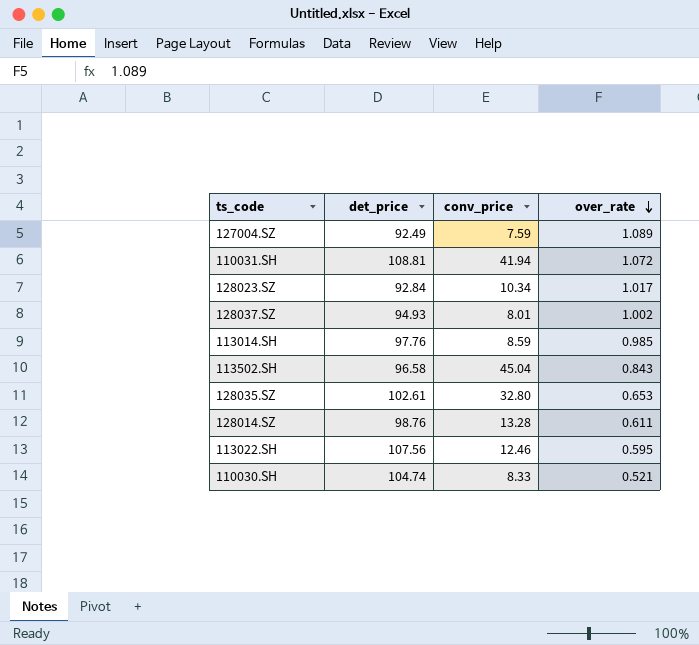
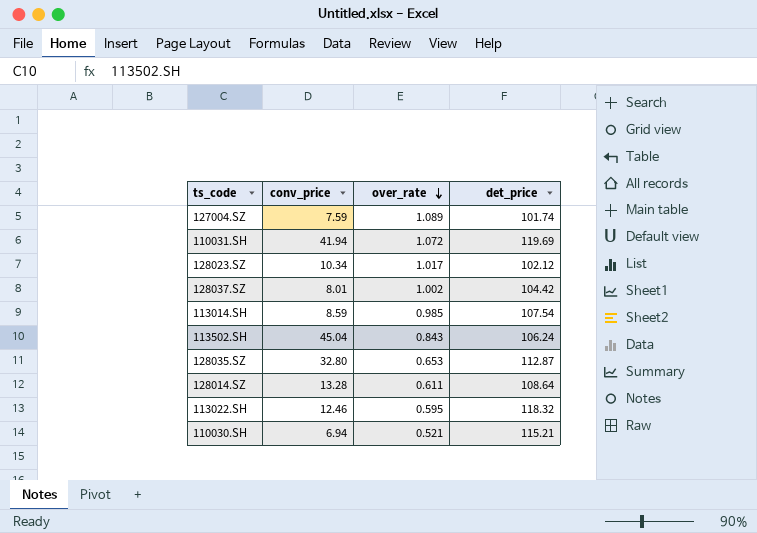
column det_price | position: 2 -> 4
127004.SZ | det_price: 92.49 -> 101.74
110031.SH | det_price: 108.81 -> 119.69
128023.SZ | det_price: 92.84 -> 102.12
128037.SZ | det_price: 94.93 -> 104.42
113014.SH | det_price: 97.76 -> 107.54
113502.SH | det_price: 96.58 -> 106.24
128035.SZ | det_price: 102.61 -> 112.87
128014.SZ | det_price: 98.76 -> 108.64
113022.SH | det_price: 107.56 -> 118.32
110030.SH | conv_price: 8.33 -> 6.94
110030.SH | det_price: 104.74 -> 115.21

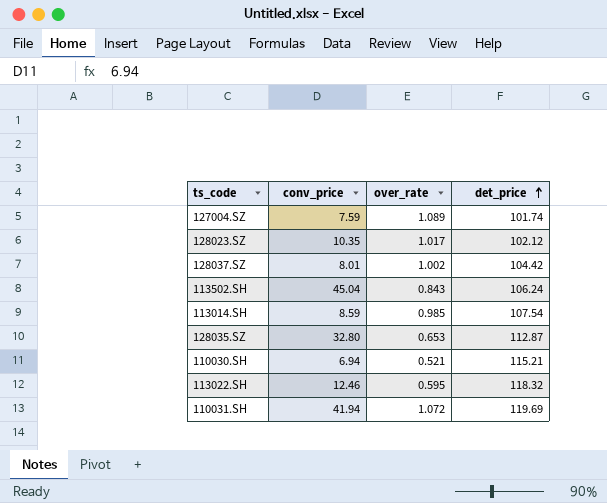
row order: over_rate descending -> det_price ascending
row 128014.SZ: 13.28 | 0.611 | 108.64 -> none
128023.SZ | conv_price: 10.34 -> 10.35

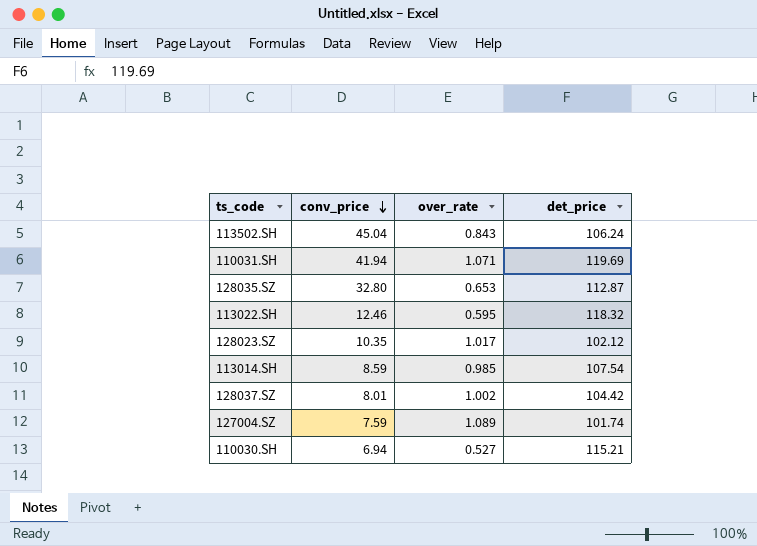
row order: det_price ascending -> conv_price descending
110031.SH | over_rate: 1.072 -> 1.071
110030.SH | over_rate: 0.521 -> 0.527

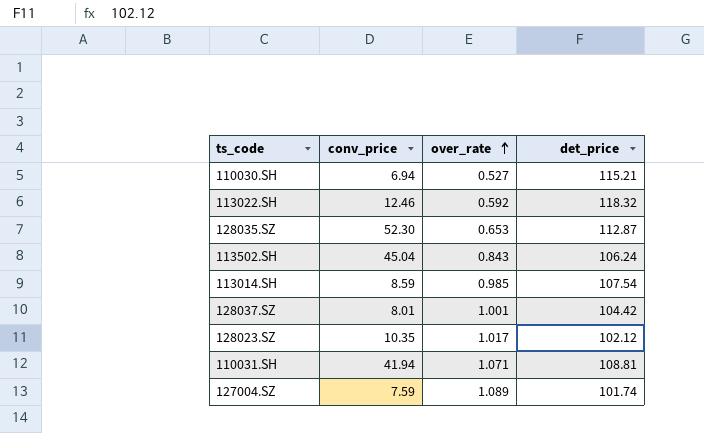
row order: conv_price descending -> over_rate ascending
113022.SH | over_rate: 0.595 -> 0.592
128035.SZ | conv_price: 32.80 -> 52.30
128037.SZ | over_rate: 1.002 -> 1.001
110031.SH | det_price: 119.69 -> 108.81

